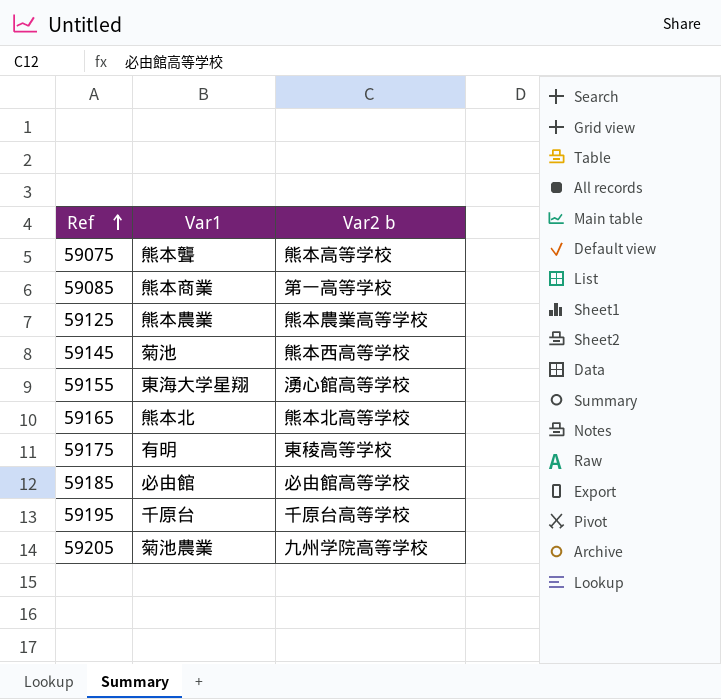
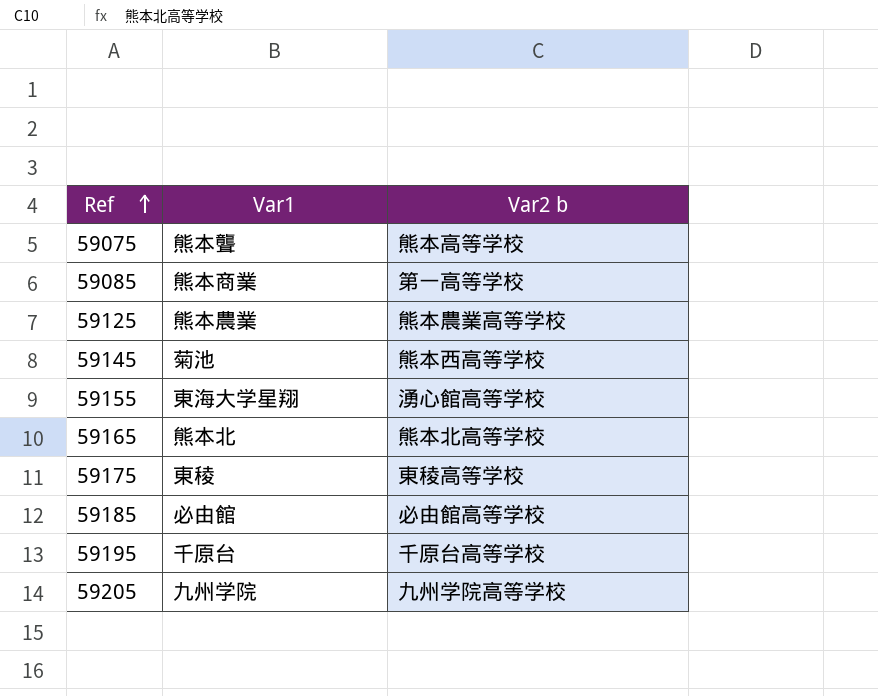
59175 | Var1: 有明 -> 東稜
59205 | Var1: 菊池農業 -> 九州学院

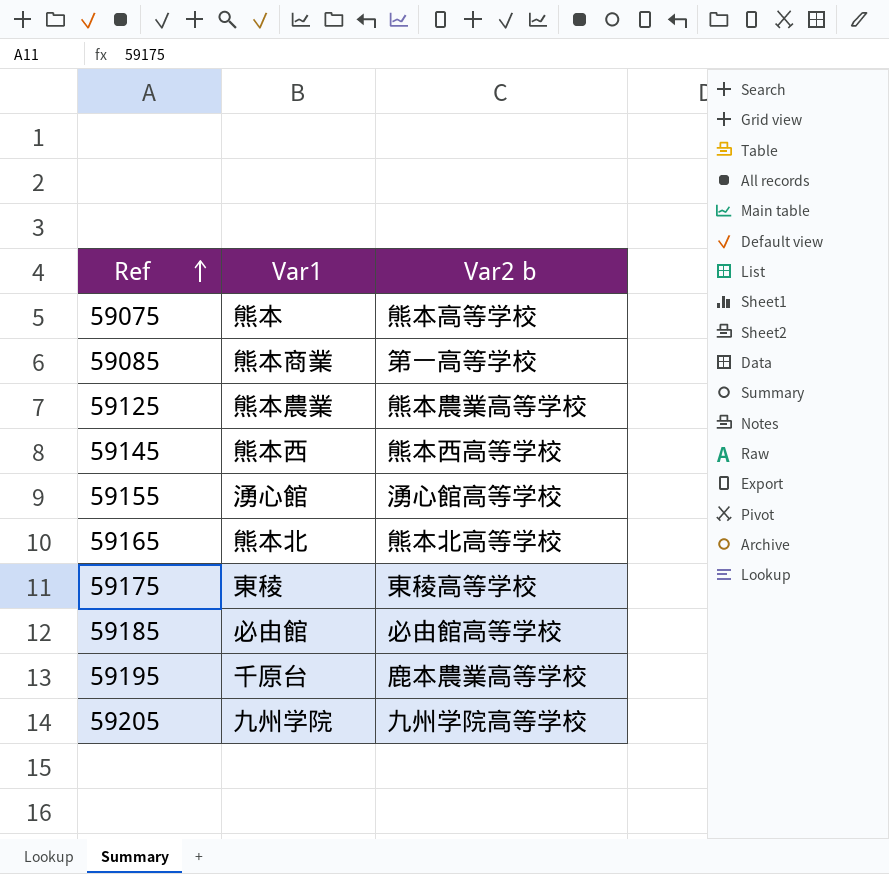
59075 | Var1: 熊本聾 -> 熊本
59145 | Var1: 菊池 -> 熊本西
59155 | Var1: 東海大学星翔 -> 湧心館
59195 | Var2 b: 千原台高等学校 -> 鹿本農業高等学校

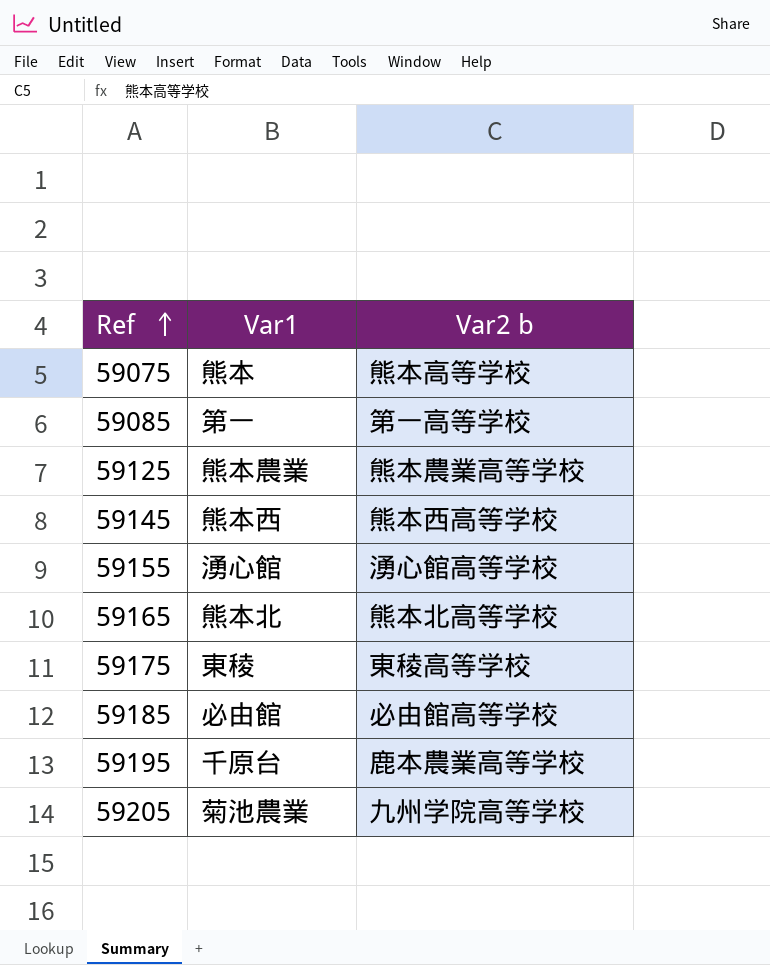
59085 | Var1: 熊本商業 -> 第一
59205 | Var1: 九州学院 -> 菊池農業

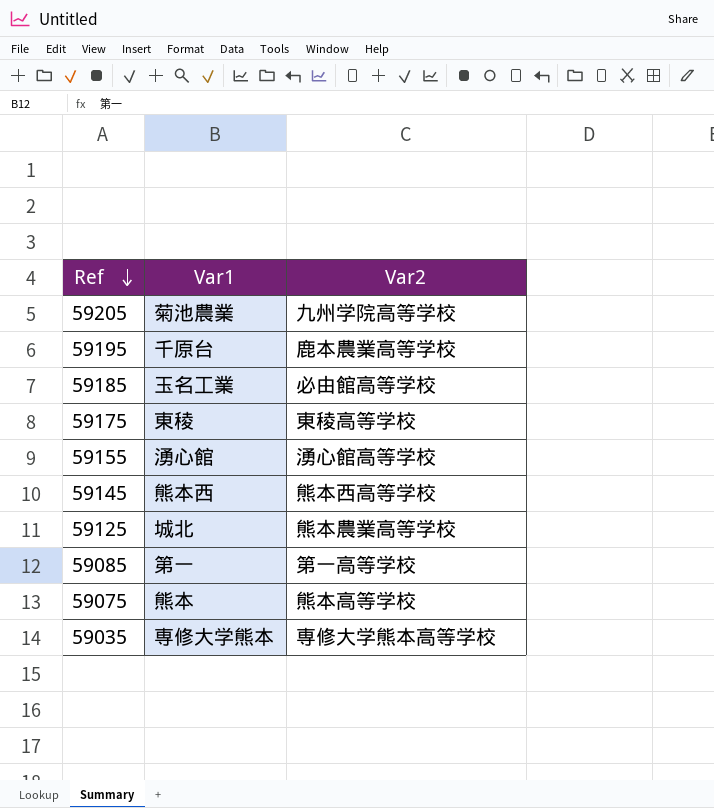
row order: Ref ascending -> Ref descending
column name: Var2 b -> Var2
row 59165: 熊本北 | 熊本北高等学校 -> none
59185 | Var1: 必由館 -> 玉名工業
59125 | Var1: 熊本農業 -> 城北
row 59035: none -> 専修大学熊本 | 専修大学熊本高等学校

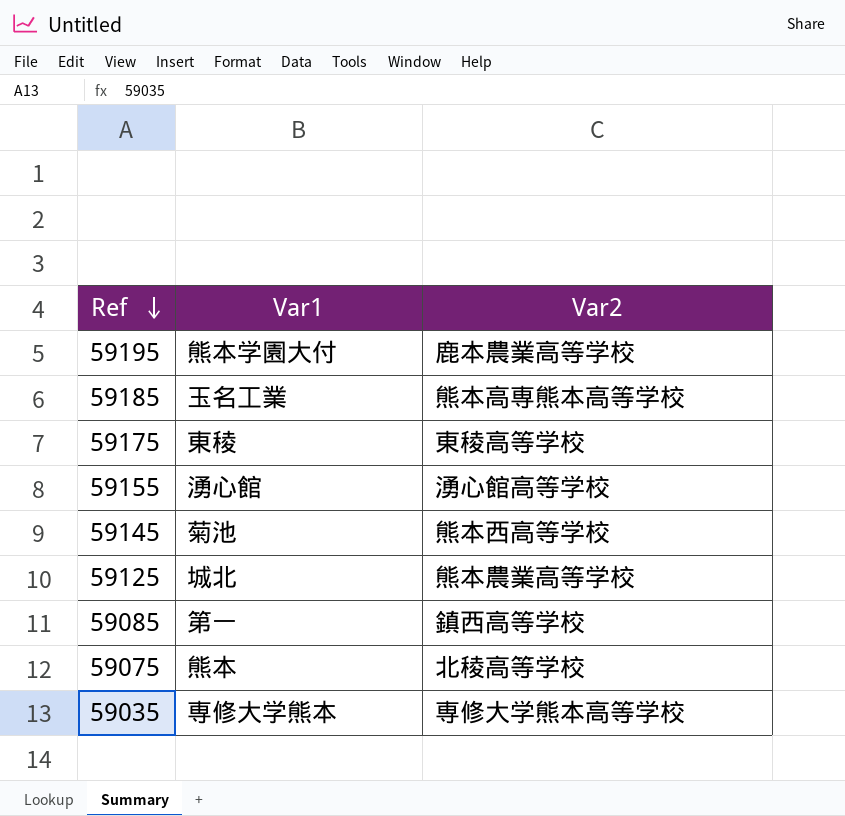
row 59205: 菊池農業 | 九州学院高等学校 -> none
59195 | Var1: 千原台 -> 熊本学園大付
59185 | Var2: 必由館高等学校 -> 熊本高専熊本高等学校
59145 | Var1: 熊本西 -> 菊池
59085 | Var2: 第一高等学校 -> 鎮西高等学校
59075 | Var2: 熊本高等学校 -> 北稜高等学校

